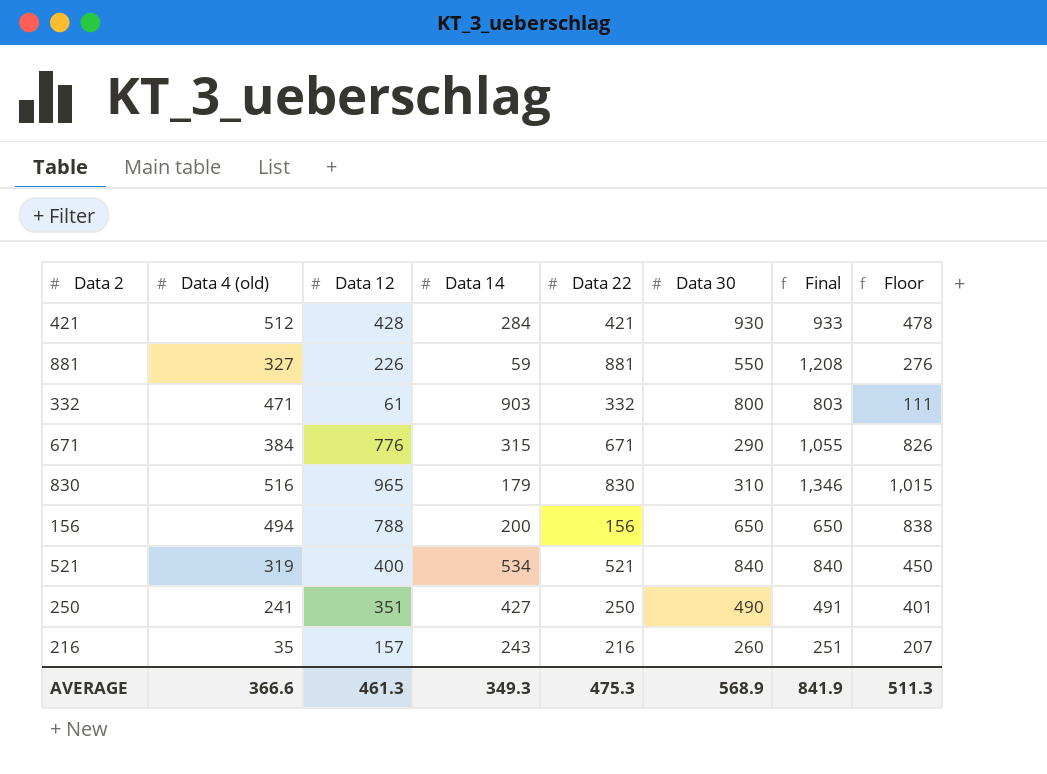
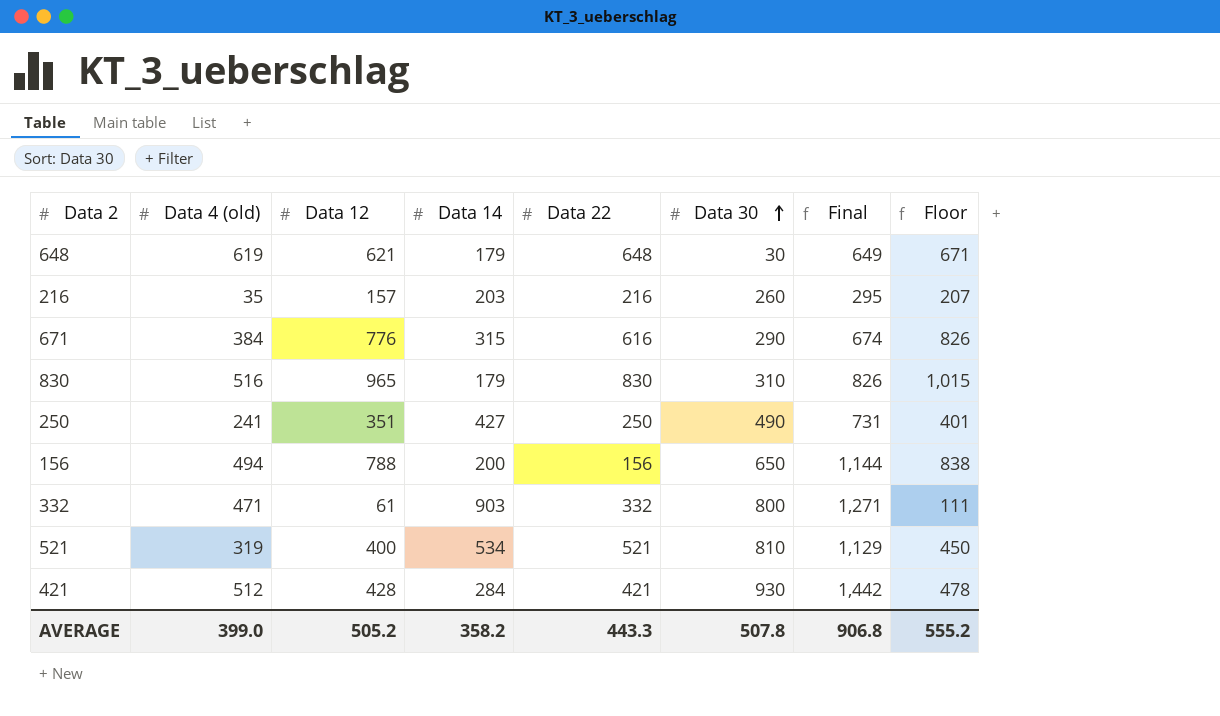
row order: none -> Data 30 ascending
column Final | formula: [Data 4 (old)] + [Data 22] -> [Data 4 (old)] + [Data 30]
row 881: 327 | 226 | 59 | 881 | 550 | 1,208 | 276 -> none
row 648: none -> 619 | 621 | 179 | 648 | 30 | 649 | 671
216 | Data 14: 243 -> 203
671 | Data 22: 671 -> 616
521 | Data 30: 840 -> 810
AVERAGE | Data 4 (old): 366.6 -> 399.0
AVERAGE | Data 12: 461.3 -> 505.2
AVERAGE | Data 14: 349.3 -> 358.2
AVERAGE | Data 22: 475.3 -> 443.3
AVERAGE | Data 30: 568.9 -> 507.8
AVERAGE | Final: 841.9 -> 906.8
AVERAGE | Floor: 511.3 -> 555.2

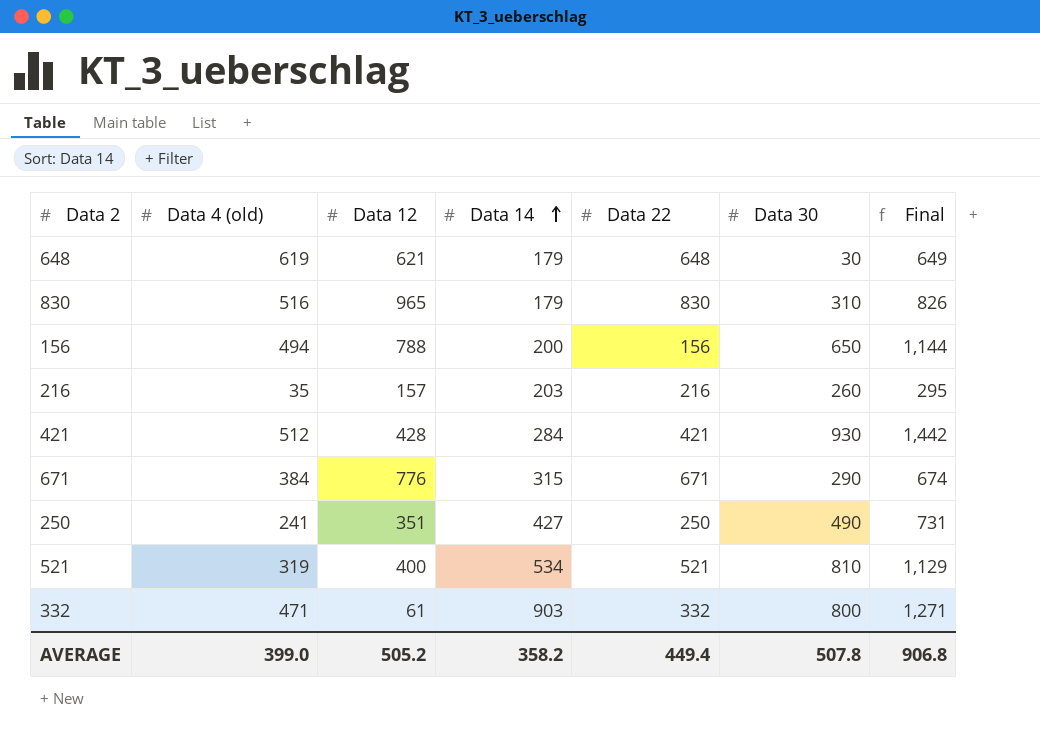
row order: Data 30 ascending -> Data 14 ascending
column Floor | formula: [Data 12] + 50 -> none
671 | Data 22: 616 -> 671
AVERAGE | Data 22: 443.3 -> 449.4

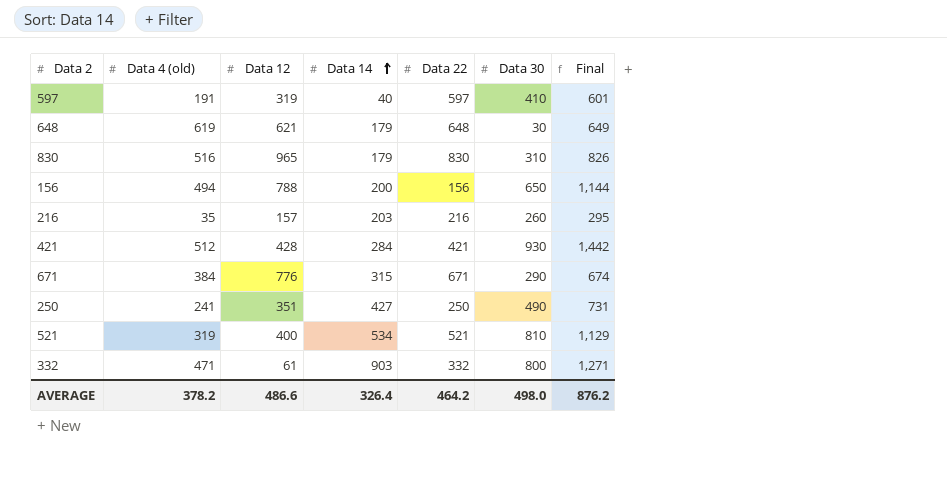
row 597: none -> 191 | 319 | 40 | 597 | 410 | 601
AVERAGE | Data 4 (old): 399.0 -> 378.2
AVERAGE | Data 12: 505.2 -> 486.6
AVERAGE | Data 14: 358.2 -> 326.4
AVERAGE | Data 22: 449.4 -> 464.2
AVERAGE | Data 30: 507.8 -> 498.0
AVERAGE | Final: 906.8 -> 876.2

